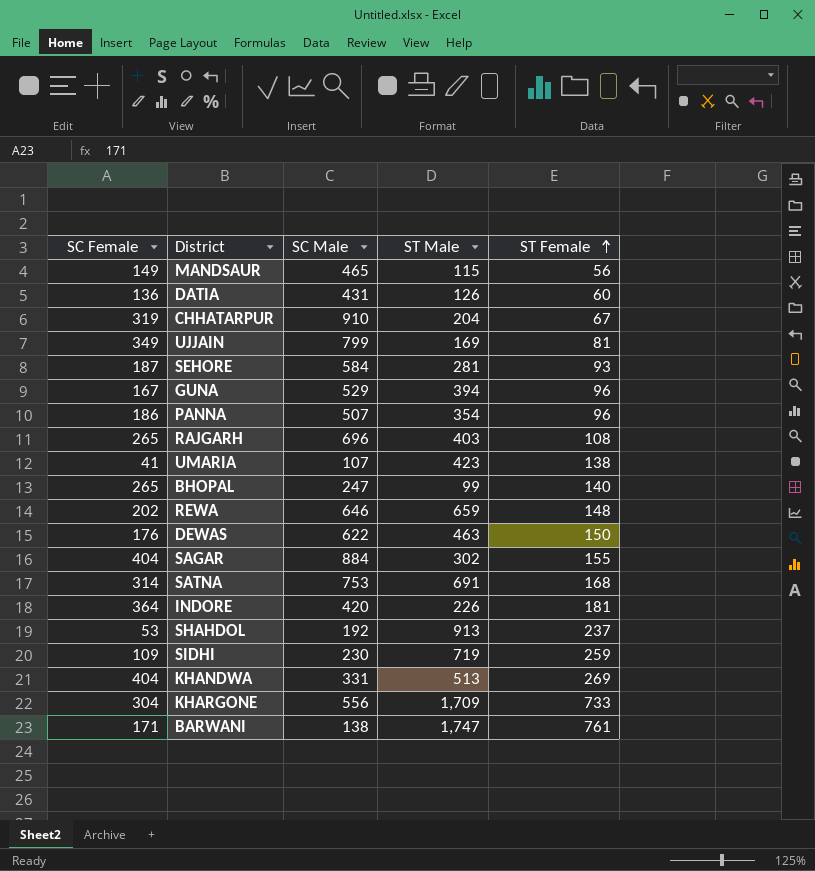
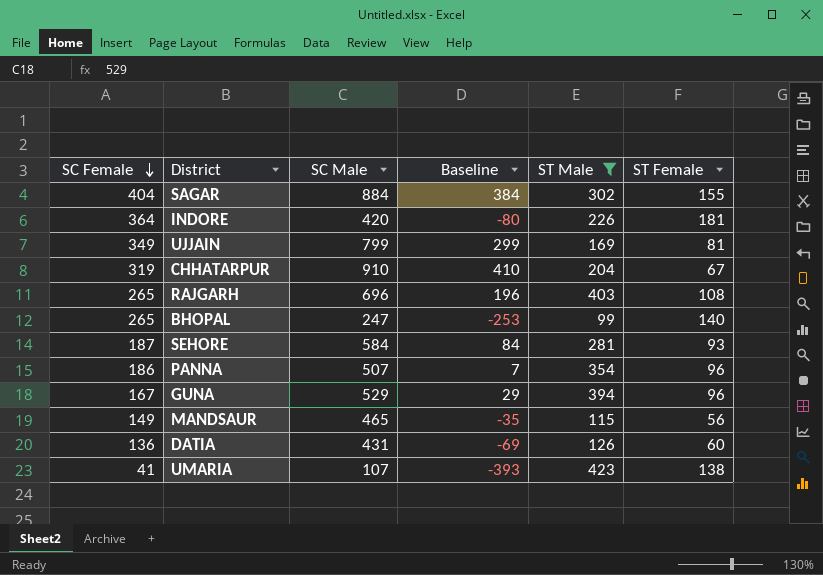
filter: none -> ST Male <= 423
row order: ST Female ascending -> SC Female descending
column Baseline | formula: none -> [SC Male] - 500

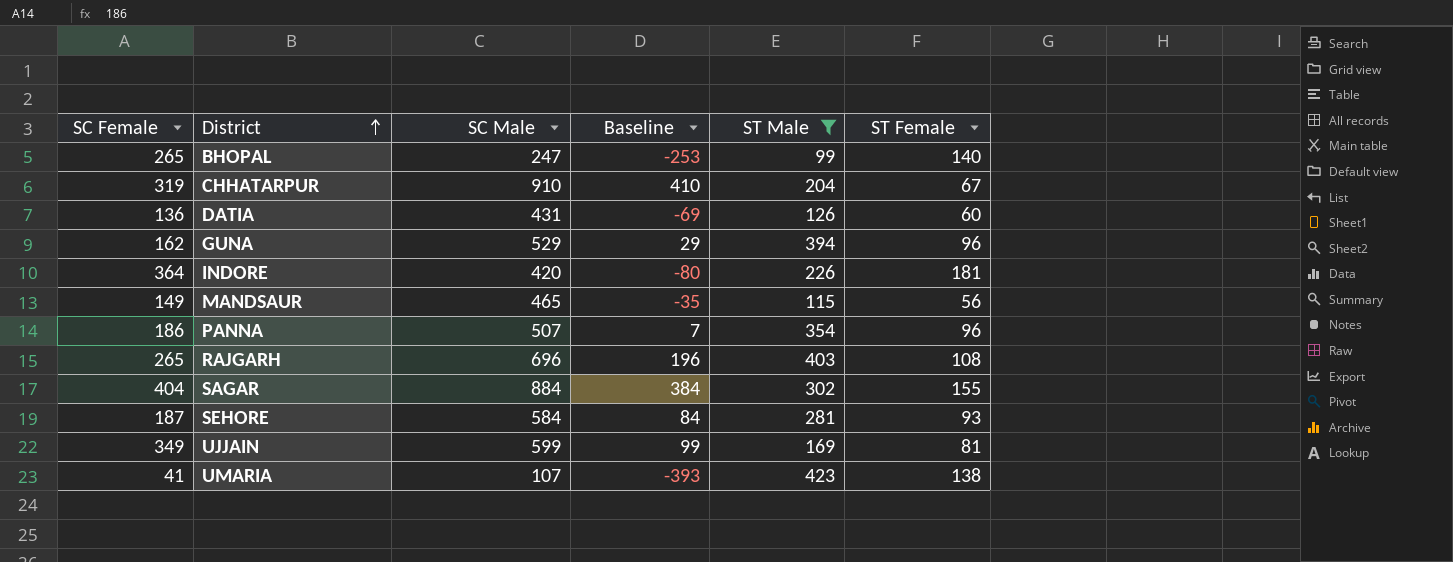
row order: SC Female descending -> District ascending
GUNA | SC Female: 167 -> 162
UJJAIN | SC Male: 799 -> 599
UJJAIN | Baseline: 299 -> 99

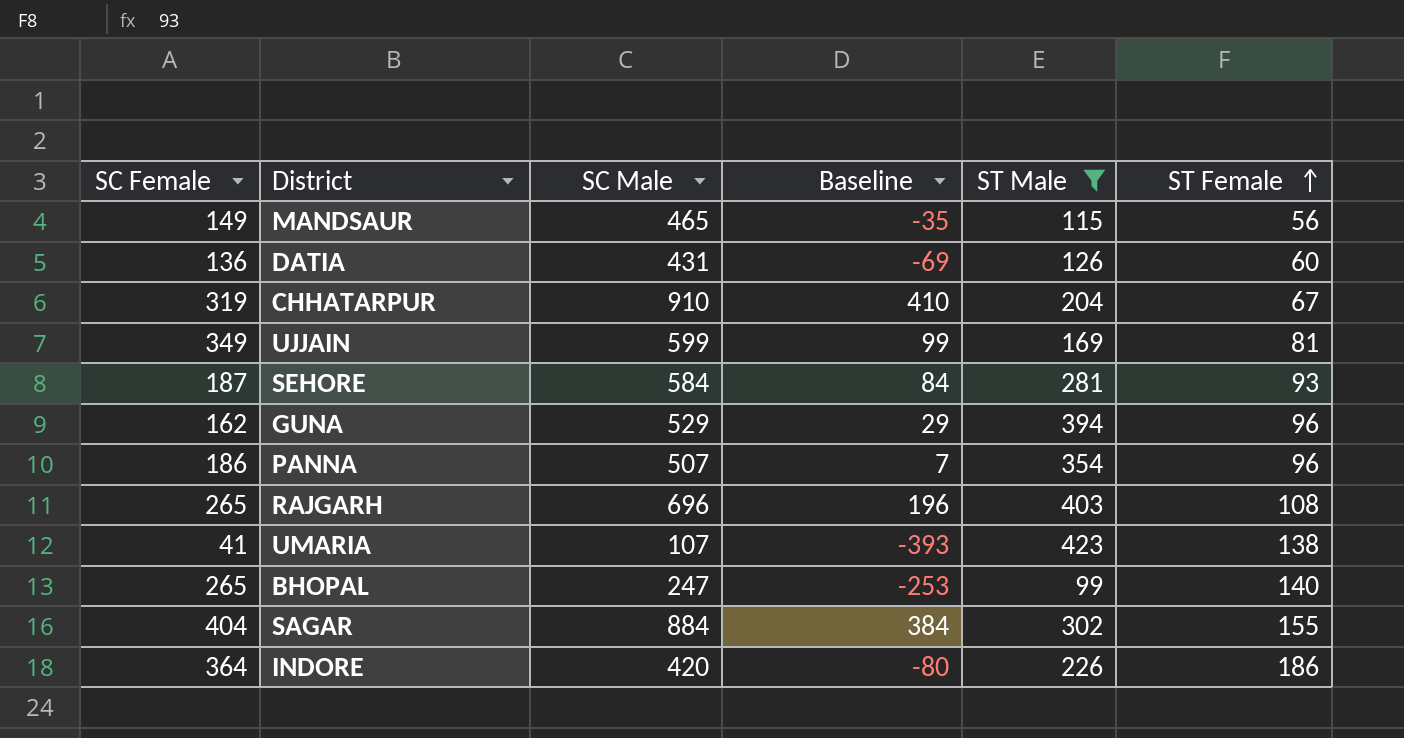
row order: District ascending -> ST Female ascending
INDORE | ST Female: 181 -> 186

